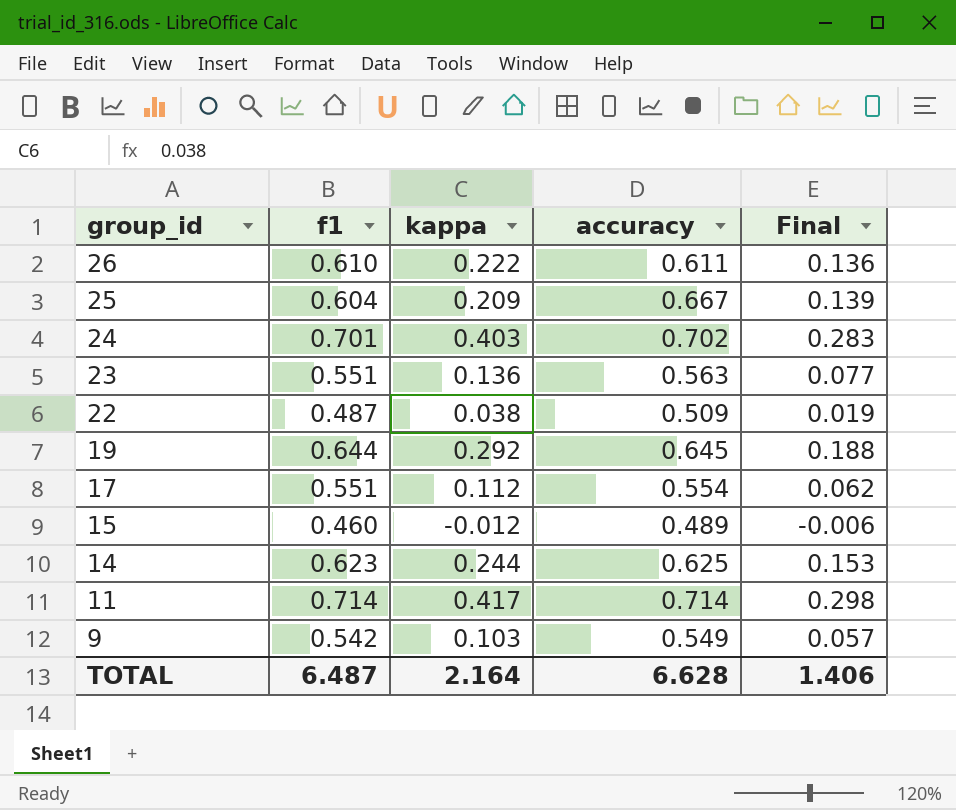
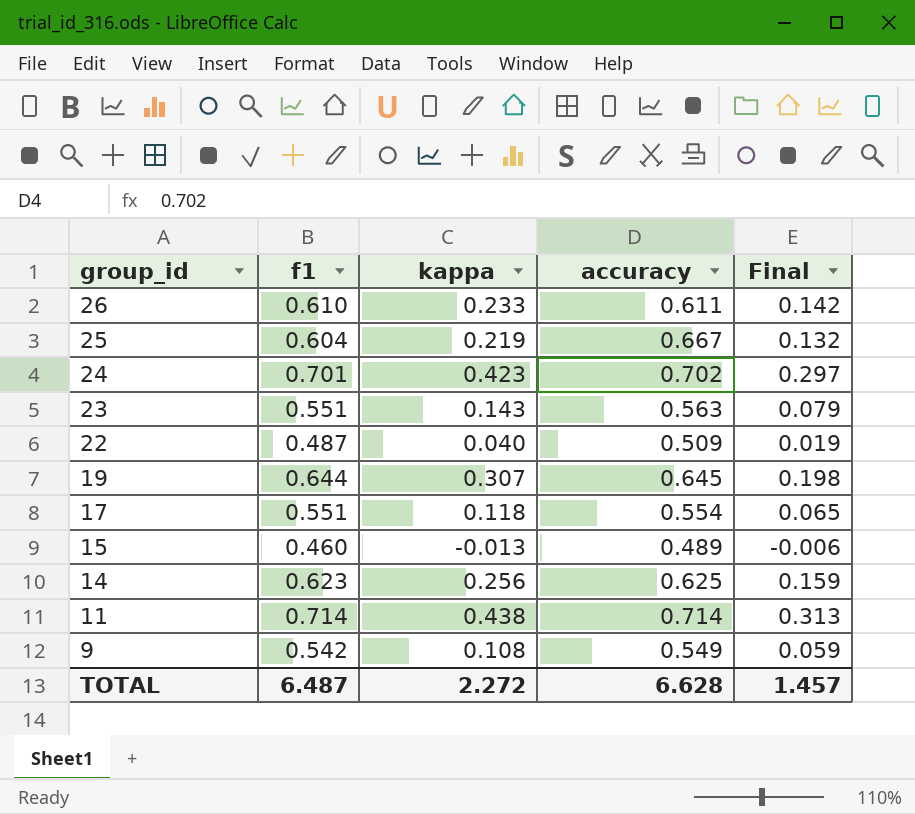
column Final | formula: [kappa] * [accuracy] -> [f1] * [kappa]
26 | kappa: 0.222 -> 0.233
25 | kappa: 0.209 -> 0.219
24 | kappa: 0.403 -> 0.423
23 | kappa: 0.136 -> 0.143
22 | kappa: 0.038 -> 0.040
19 | kappa: 0.292 -> 0.307
17 | kappa: 0.112 -> 0.118
15 | kappa: -0.012 -> -0.013
14 | kappa: 0.244 -> 0.256
11 | kappa: 0.417 -> 0.438
9 | kappa: 0.103 -> 0.108
TOTAL | kappa: 2.164 -> 2.272
TOTAL | Final: 1.406 -> 1.457

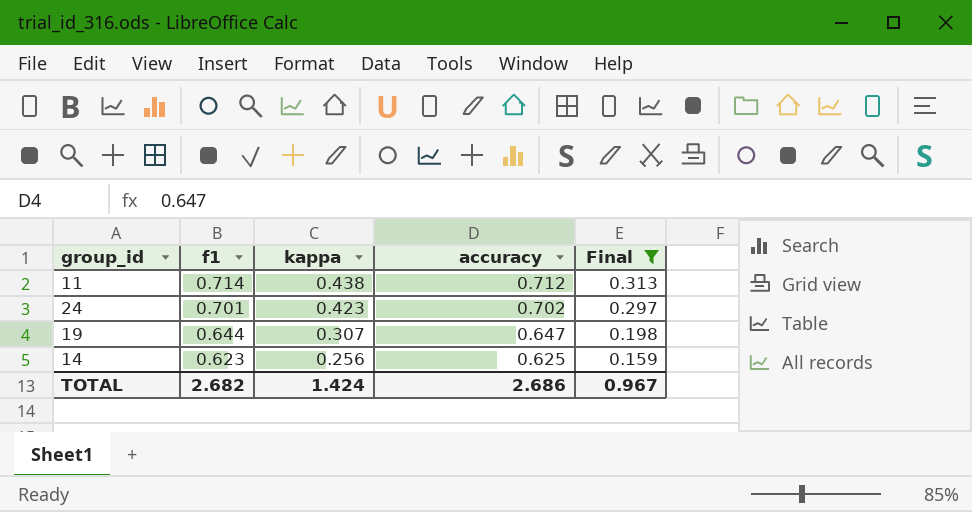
filter: none -> Final >= 0.159
row order: group_id descending -> f1 descending
11 | accuracy: 0.714 -> 0.712
19 | accuracy: 0.645 -> 0.647
TOTAL | f1: 6.487 -> 2.682
TOTAL | kappa: 2.272 -> 1.424
TOTAL | accuracy: 6.628 -> 2.686
TOTAL | Final: 1.457 -> 0.967

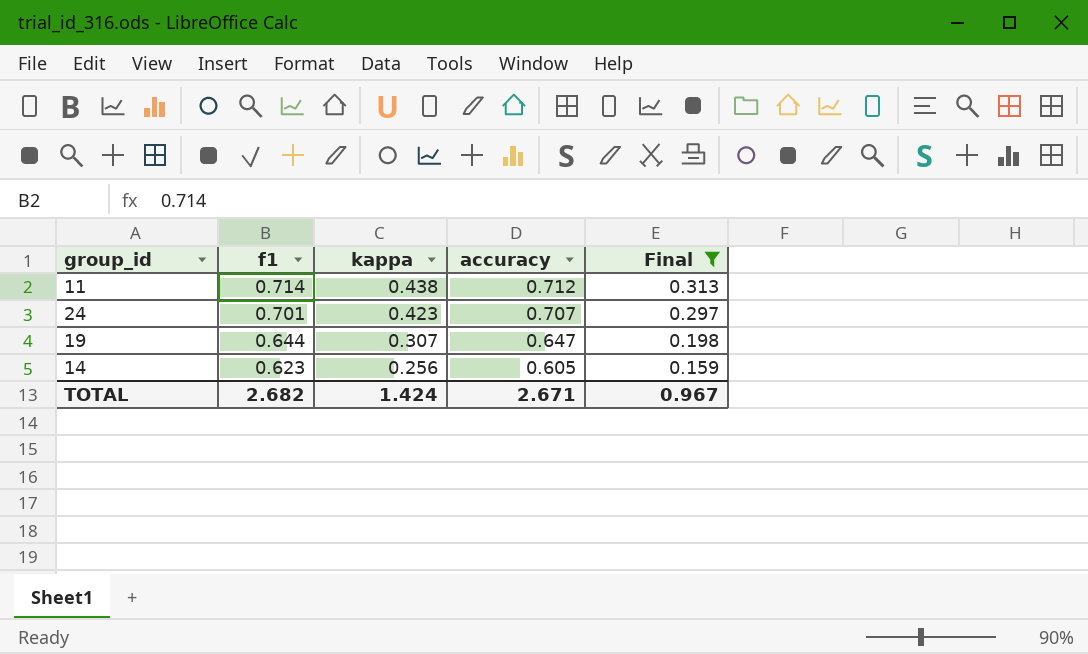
24 | accuracy: 0.702 -> 0.707
14 | accuracy: 0.625 -> 0.605
TOTAL | accuracy: 2.686 -> 2.671

